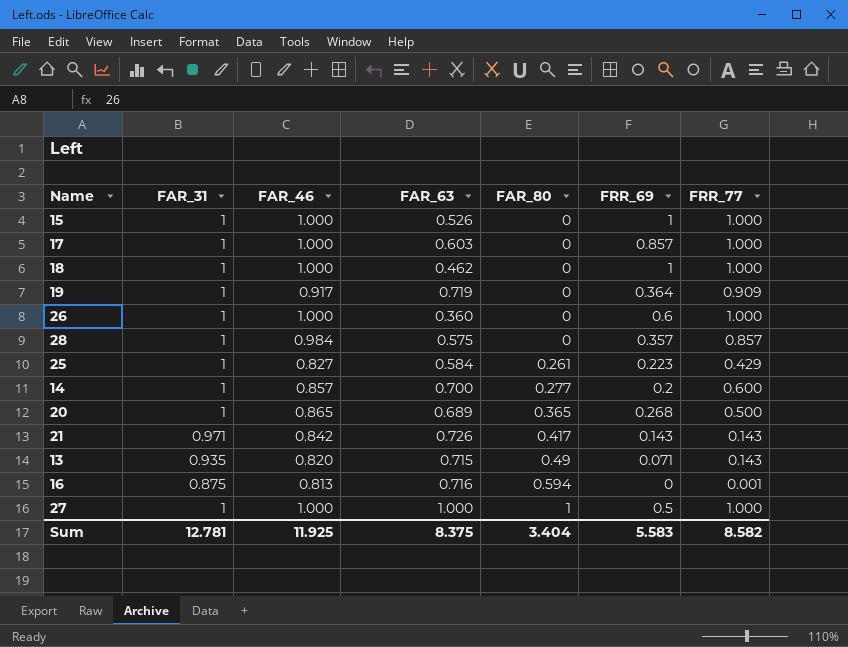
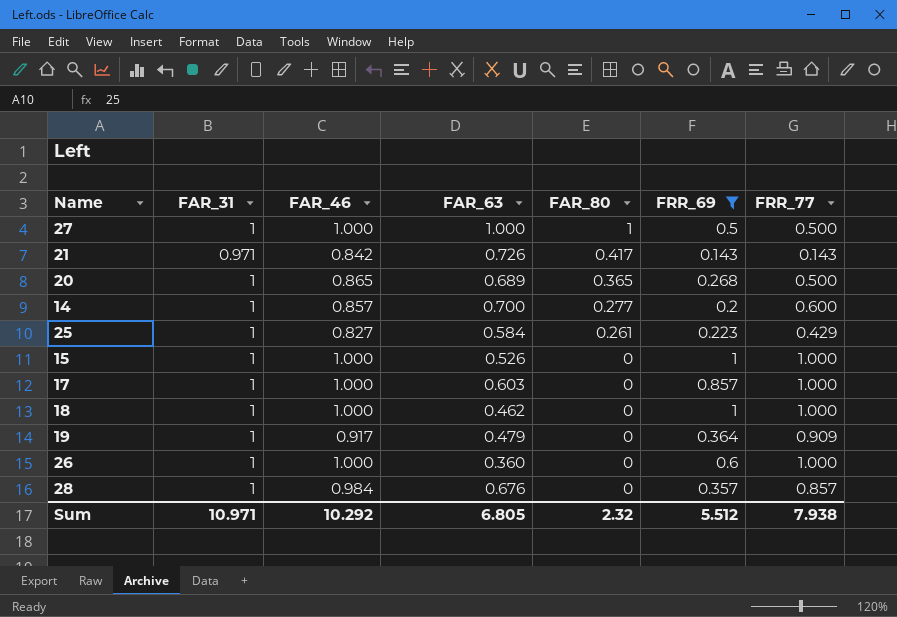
filter: none -> FRR_69 >= 0.143
row order: FAR_80 ascending -> FAR_80 descending
27 | FRR_77: 1.000 -> 0.500
19 | FAR_63: 0.719 -> 0.479
28 | FAR_63: 0.575 -> 0.676
Sum | FAR_31: 12.781 -> 10.971
Sum | FAR_46: 11.925 -> 10.292
Sum | FAR_63: 8.375 -> 6.805
Sum | FAR_80: 3.404 -> 2.32
Sum | FRR_69: 5.583 -> 5.512
Sum | FRR_77: 8.582 -> 7.938

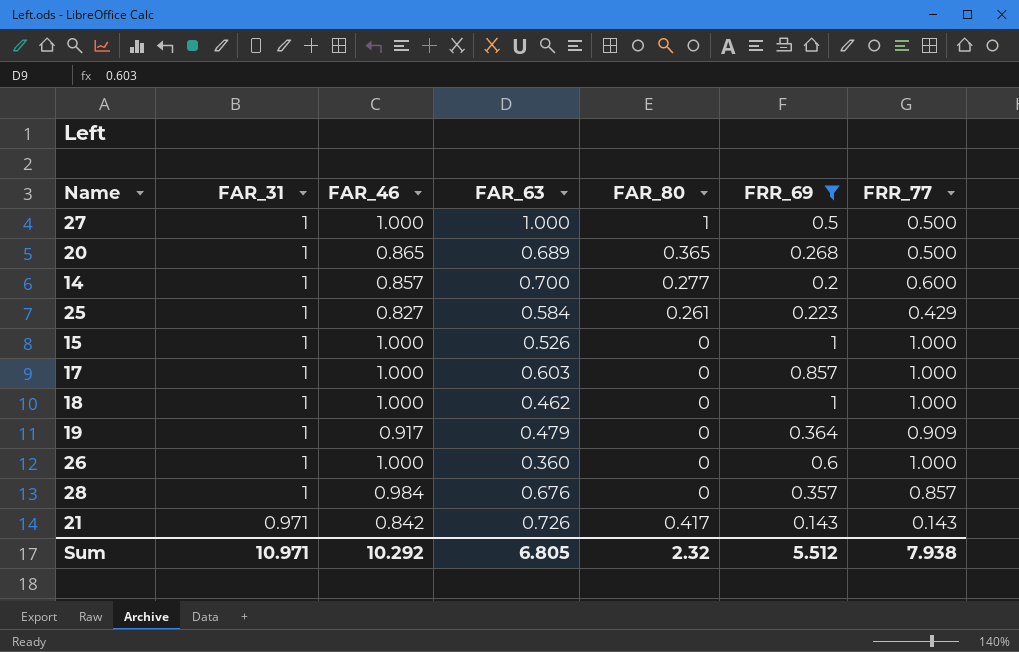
row order: FAR_80 descending -> FAR_31 descending

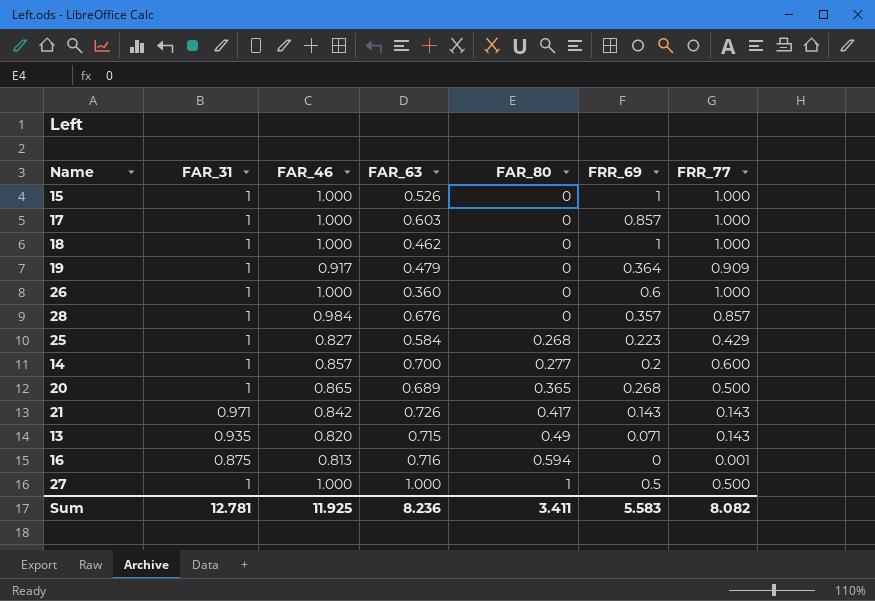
filter: FRR_69 >= 0.143 -> none
row order: FAR_31 descending -> FAR_80 ascending
25 | FAR_80: 0.261 -> 0.268
Sum | FAR_31: 10.971 -> 12.781
Sum | FAR_46: 10.292 -> 11.925
Sum | FAR_63: 6.805 -> 8.236
Sum | FAR_80: 2.32 -> 3.411
Sum | FRR_69: 5.512 -> 5.583
Sum | FRR_77: 7.938 -> 8.082

